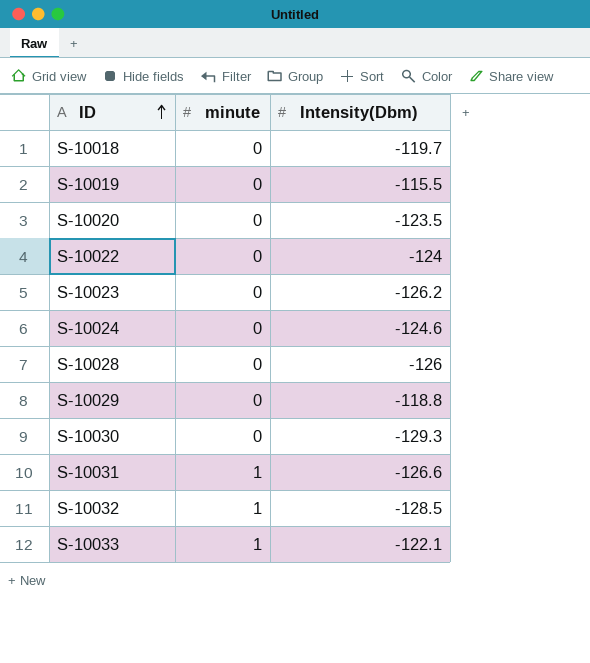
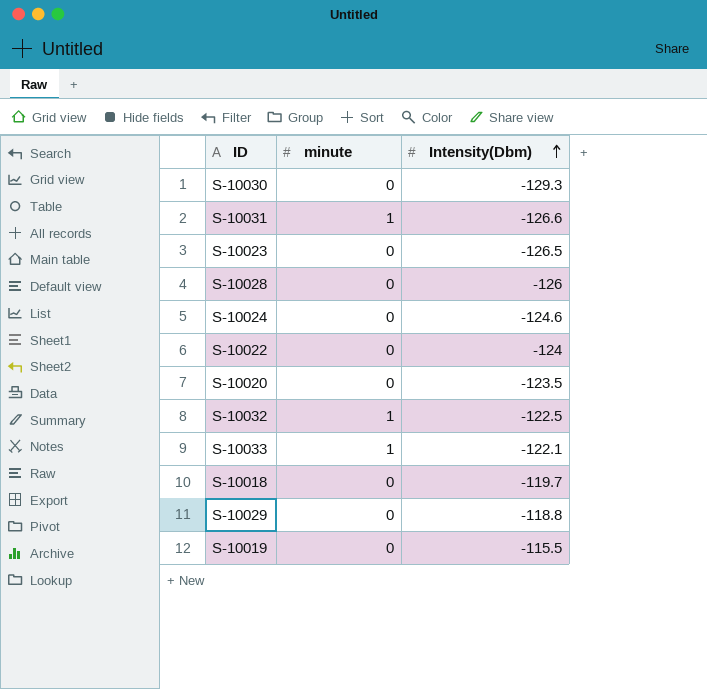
row order: ID ascending -> Intensity(Dbm) ascending
S-10023 | Intensity(Dbm): -126.2 -> -126.5
S-10032 | Intensity(Dbm): -128.5 -> -122.5

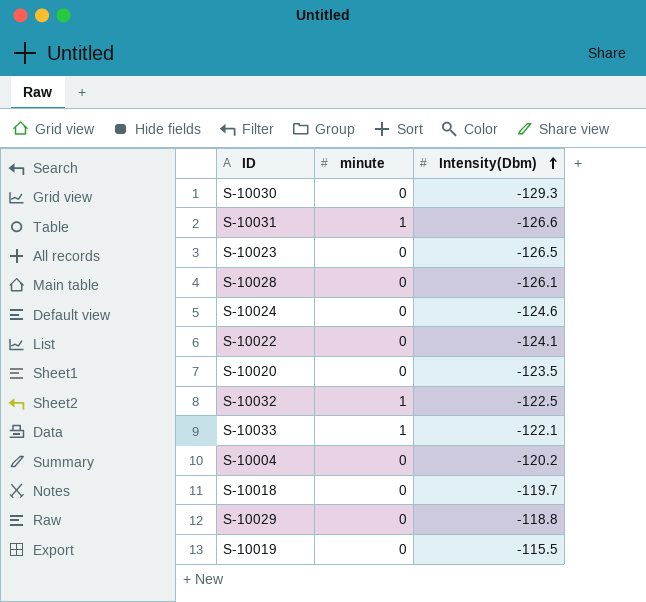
S-10028 | Intensity(Dbm): -126 -> -126.1
S-10022 | Intensity(Dbm): -124 -> -124.1
row S-10004: none -> 0 | -120.2

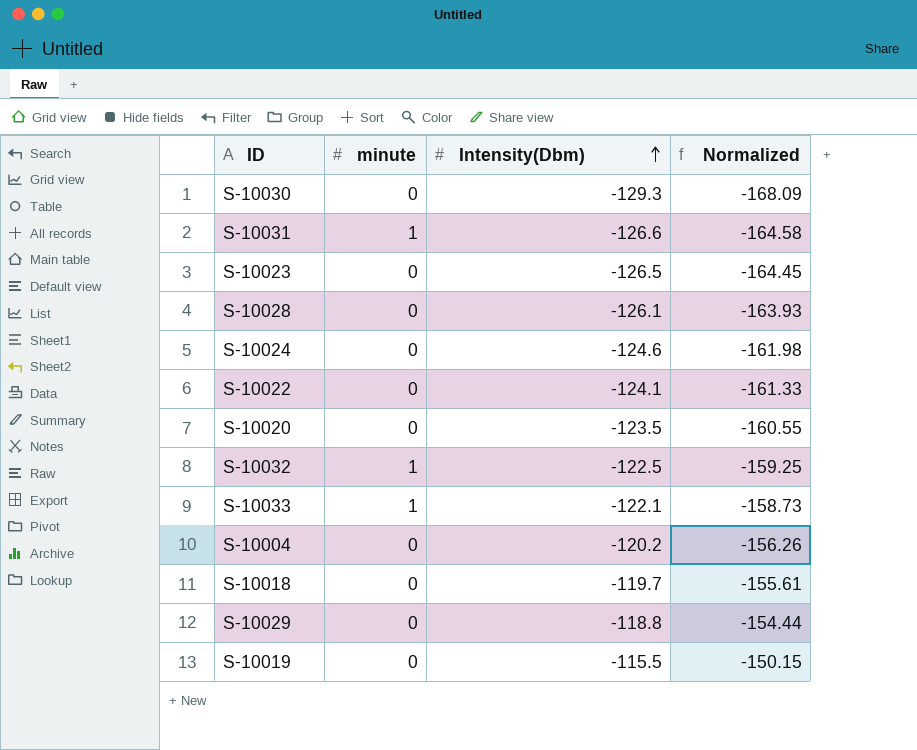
column Normalized | formula: none -> [Intensity(Dbm)] * 1.3

